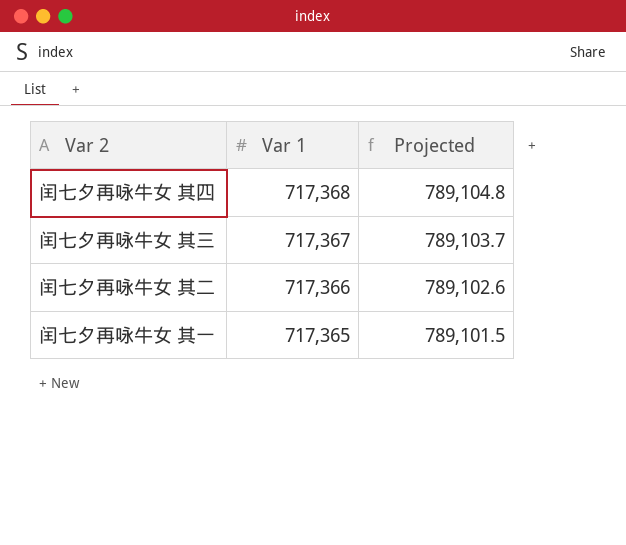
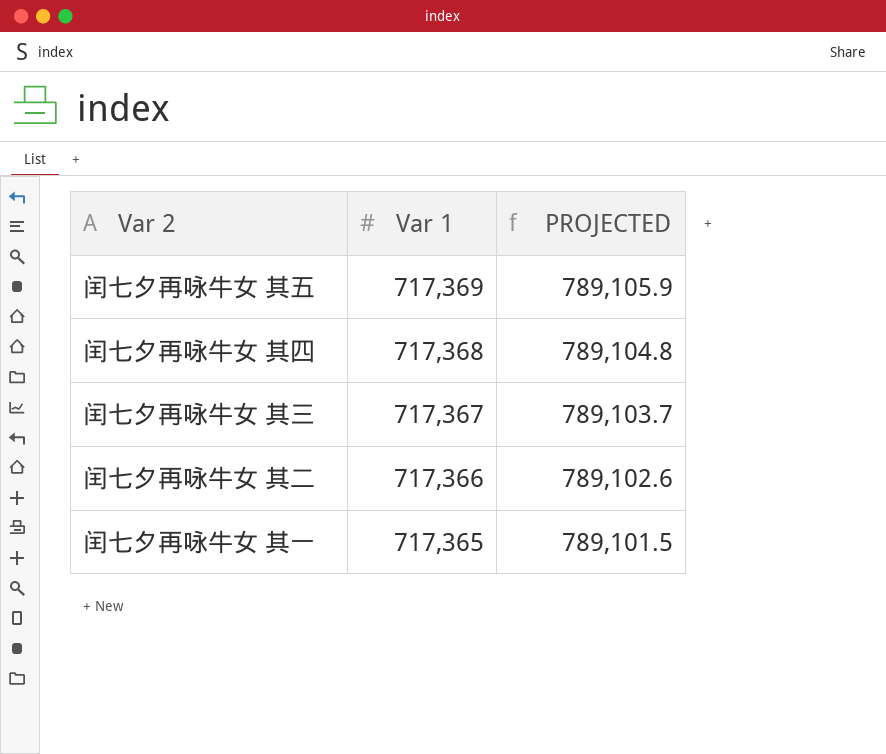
column name: Projected -> PROJECTED
row 闰七夕再咏牛女 其五: none -> 717,369 | 789,105.9

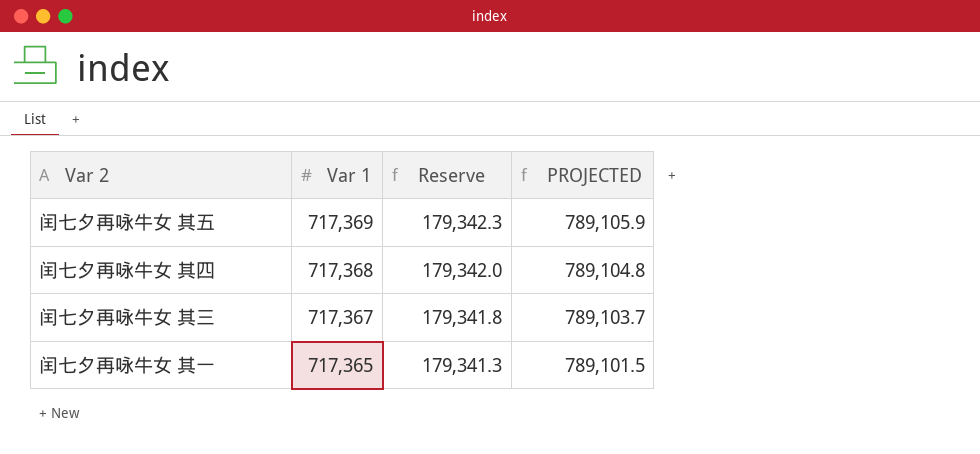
column Reserve | formula: none -> [Var 1] * 0.25
row 闰七夕再咏牛女 其二: 717,366 | 789,102.6 -> none

